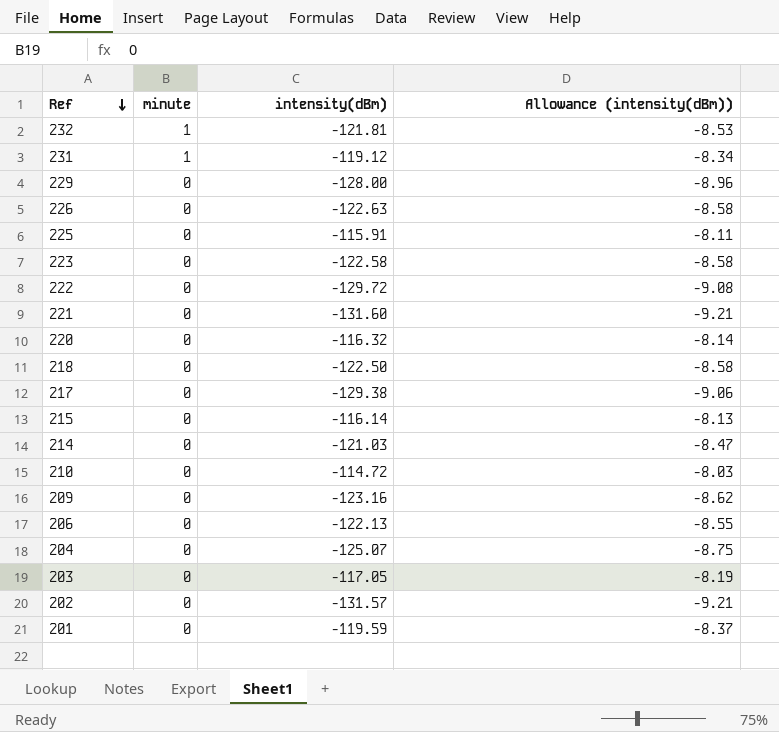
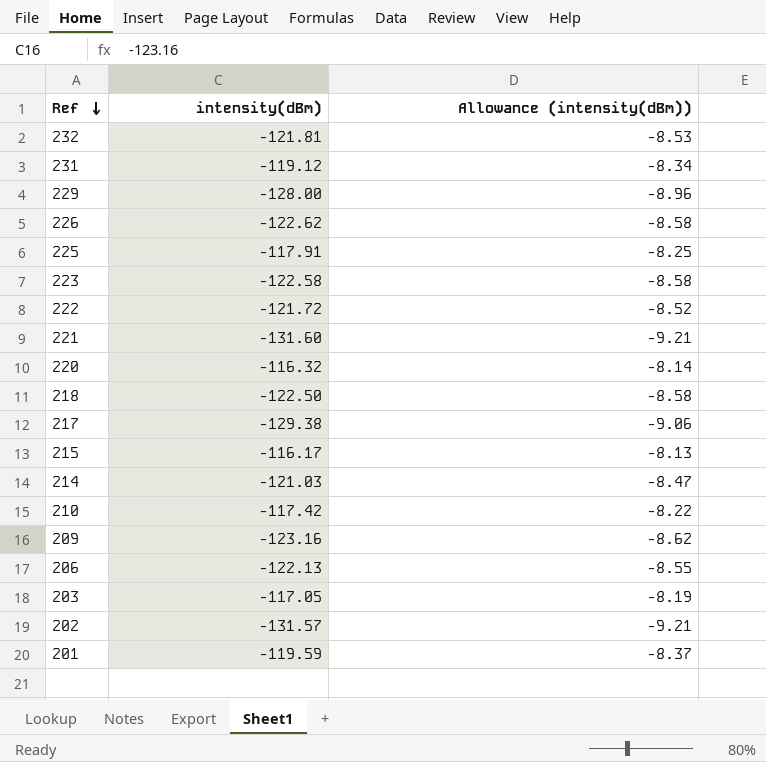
column minute | position: 2 -> none
row 204: 0 | -125.07 | -8.75 -> none
226 | intensity(dBm): -122.63 -> -122.62
225 | intensity(dBm): -115.91 -> -117.91
225 | Allowance (intensity(dBm)): -8.11 -> -8.25
222 | intensity(dBm): -129.72 -> -121.72
222 | Allowance (intensity(dBm)): -9.08 -> -8.52
215 | intensity(dBm): -116.14 -> -116.17
210 | intensity(dBm): -114.72 -> -117.42
210 | Allowance (intensity(dBm)): -8.03 -> -8.22

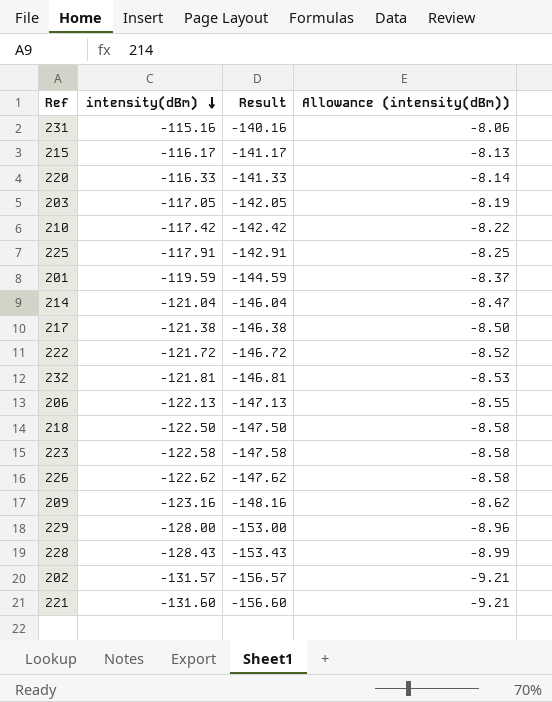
row order: Ref descending -> intensity(dBm) descending
column Result | formula: none -> [intensity(dBm)] - 25
231 | intensity(dBm): -119.12 -> -115.16
231 | Allowance (intensity(dBm)): -8.34 -> -8.06
220 | intensity(dBm): -116.32 -> -116.33
214 | intensity(dBm): -121.03 -> -121.04
217 | intensity(dBm): -129.38 -> -121.38
217 | Allowance (intensity(dBm)): -9.06 -> -8.50
row 228: none -> -128.43 | -153.43 | -8.99

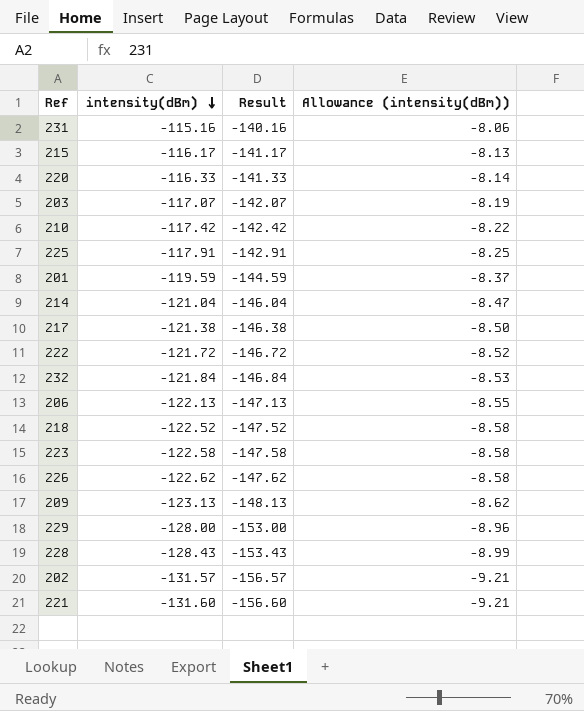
203 | intensity(dBm): -117.05 -> -117.07
203 | Result: -142.05 -> -142.07
232 | intensity(dBm): -121.81 -> -121.84
232 | Result: -146.81 -> -146.84
218 | intensity(dBm): -122.50 -> -122.52
218 | Result: -147.50 -> -147.52
209 | intensity(dBm): -123.16 -> -123.13
209 | Result: -148.16 -> -148.13

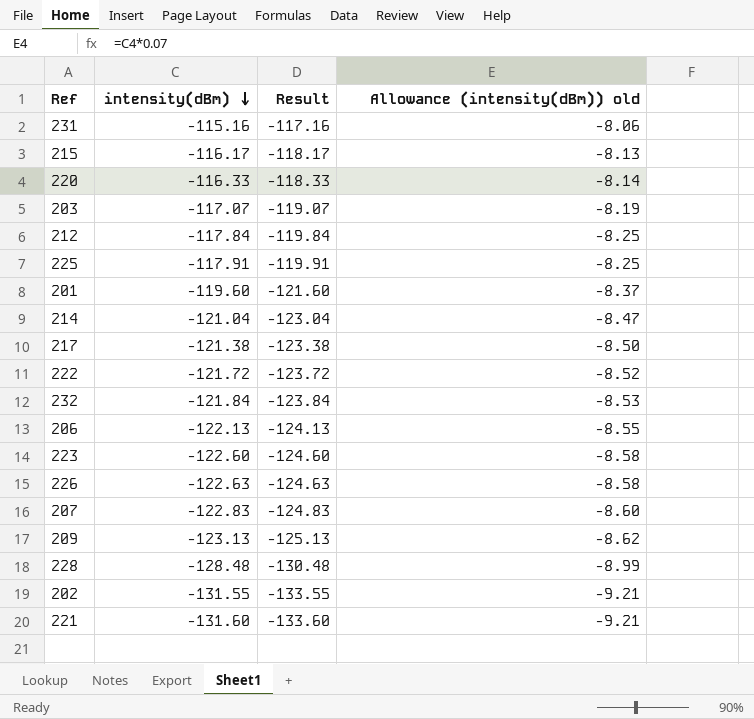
column Result | formula: [intensity(dBm)] - 25 -> [intensity(dBm)] - 2
column name: Allowance (intensity(dBm)) -> Allowance (intensity(dBm)) old
row 210: -117.42 | -142.42 | -8.22 -> none
row 218: -122.52 | -147.52 | -8.58 -> none
row 229: -128.00 | -153.00 | -8.96 -> none
row 212: none -> -117.84 | -119.84 | -8.25
201 | intensity(dBm): -119.59 -> -119.60
223 | intensity(dBm): -122.58 -> -122.60
226 | intensity(dBm): -122.62 -> -122.63
row 207: none -> -122.83 | -124.83 | -8.60
228 | intensity(dBm): -128.43 -> -128.48
202 | intensity(dBm): -131.57 -> -131.55

